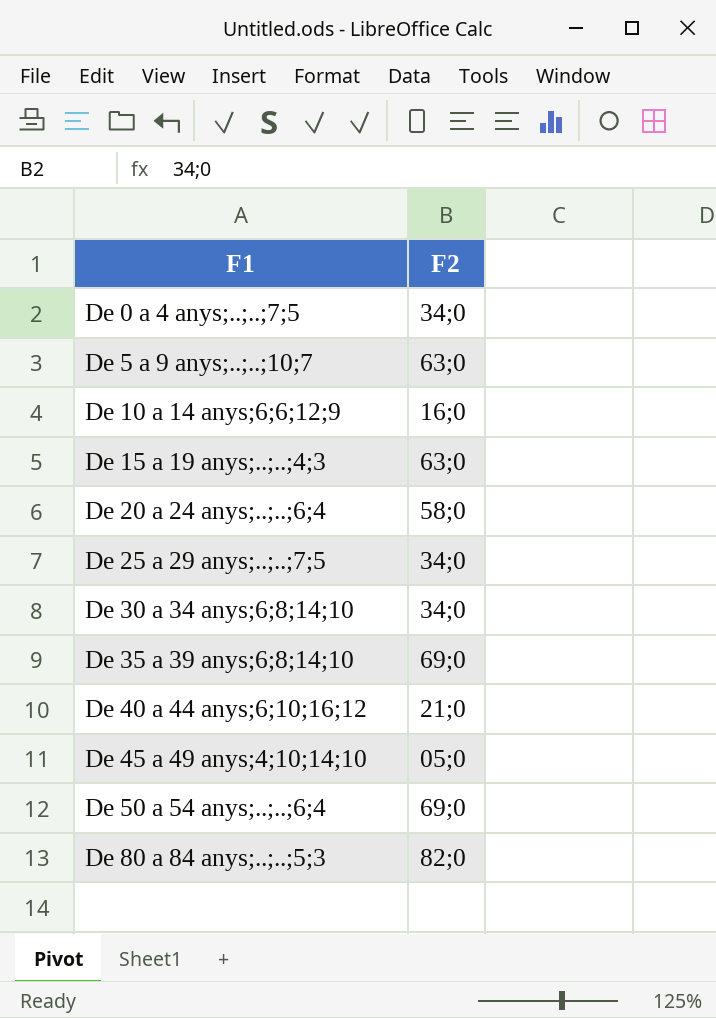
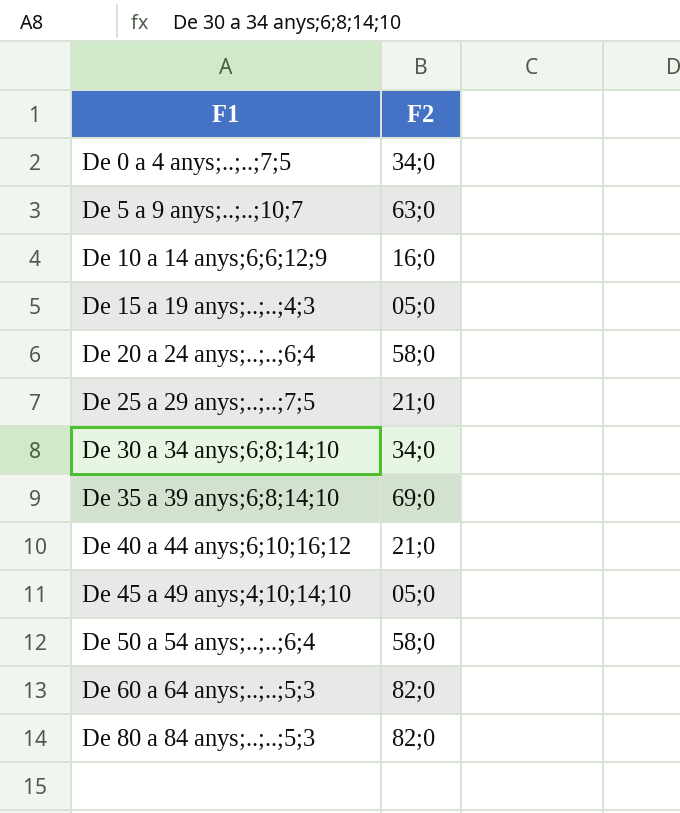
De 15 a 19 anys;..;..;4;3 | F2: 63;0 -> 05;0
De 25 a 29 anys;..;..;7;5 | F2: 34;0 -> 21;0
De 50 a 54 anys;..;..;6;4 | F2: 69;0 -> 58;0
row De 60 a 64 anys;..;..;5;3: none -> 82;0

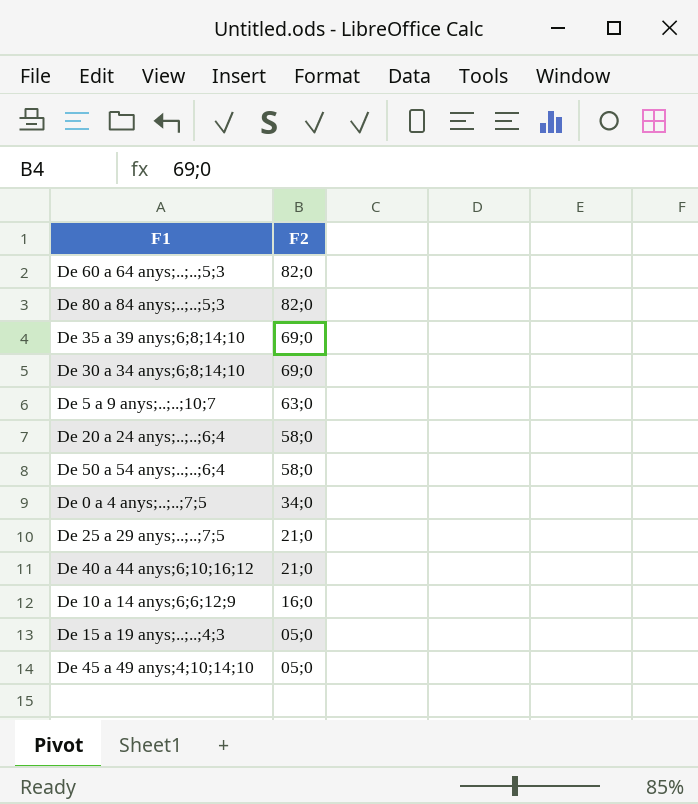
row order: F1 ascending -> F2 descending
De 30 a 34 anys;6;8;14;10 | F2: 34;0 -> 69;0

